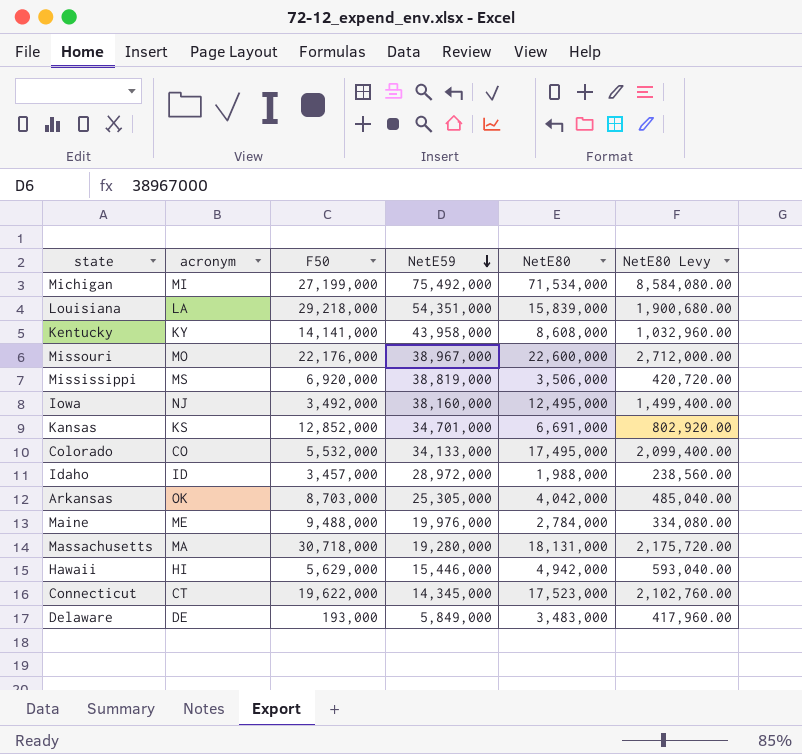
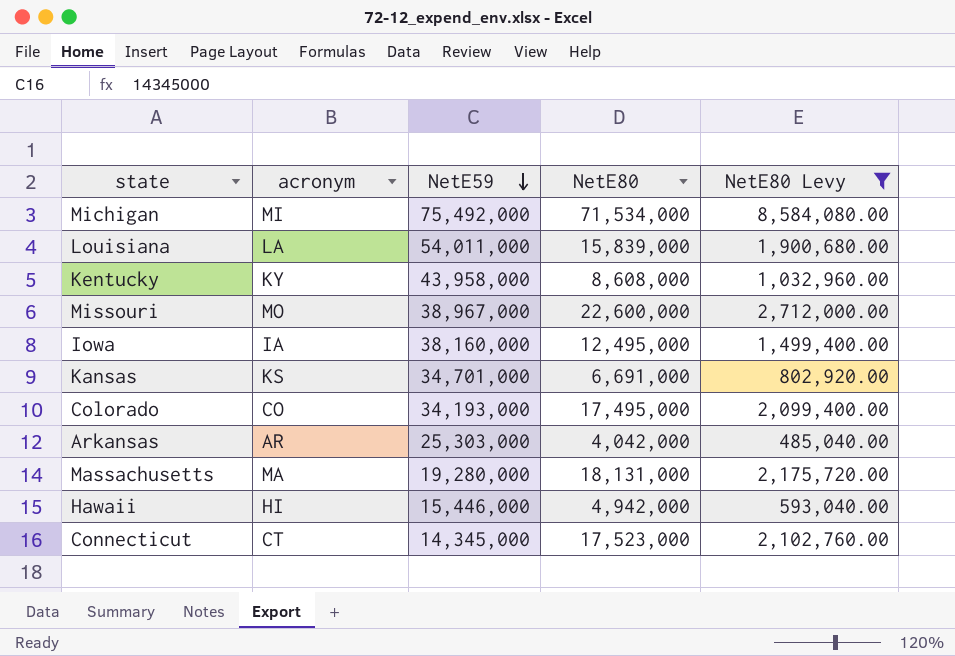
filter: none -> NetE80 Levy >= 485,040.00
column F50 | position: 3 -> none
Louisiana | NetE59: 54,351,000 -> 54,011,000
Iowa | acronym: NJ -> IA
Colorado | NetE59: 34,133,000 -> 34,193,000
Arkansas | acronym: OK -> AR
Arkansas | NetE59: 25,305,000 -> 25,303,000

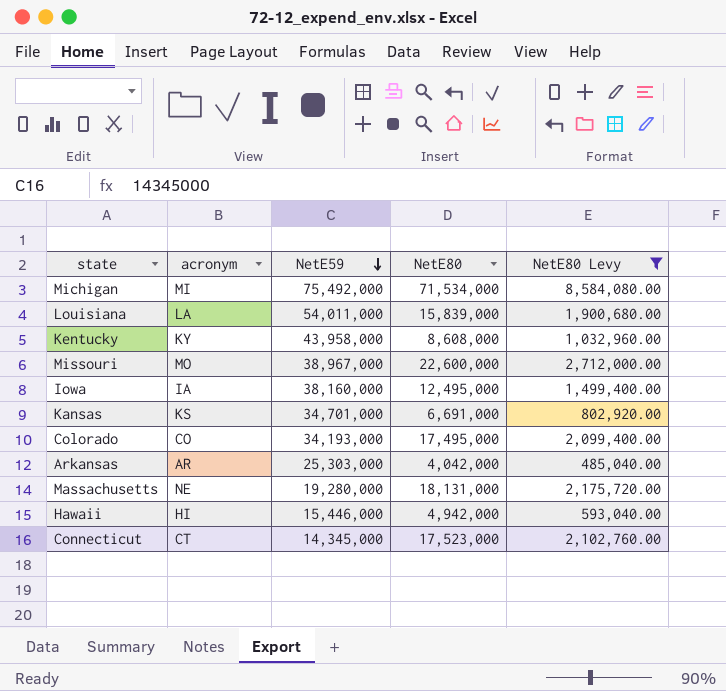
Massachusetts | acronym: MA -> NE

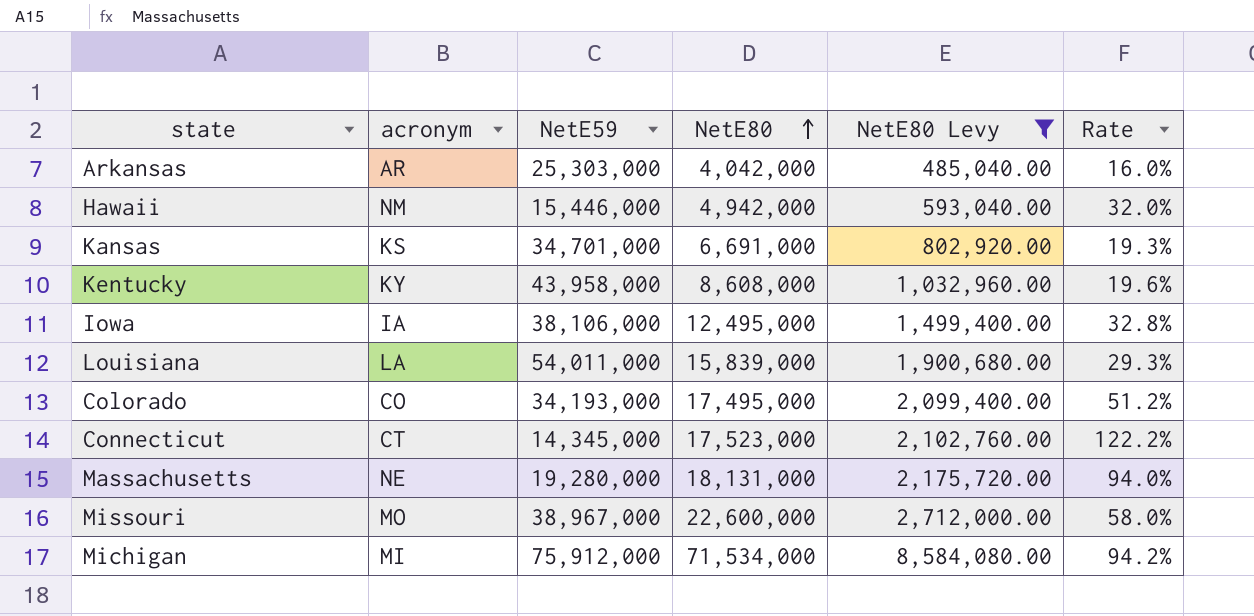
row order: NetE59 descending -> NetE80 ascending
column Rate | formula: none -> [NetE80] / [NetE59]
Hawaii | acronym: HI -> NM
Iowa | NetE59: 38,160,000 -> 38,106,000
Michigan | NetE59: 75,492,000 -> 75,912,000

